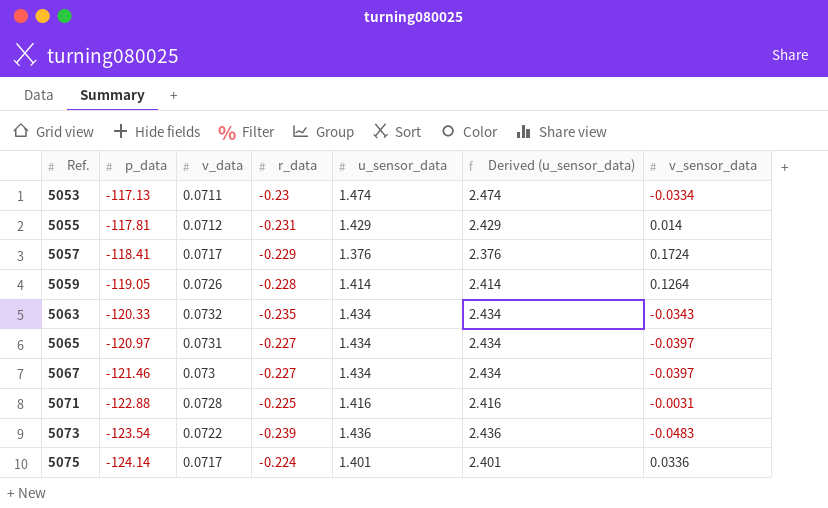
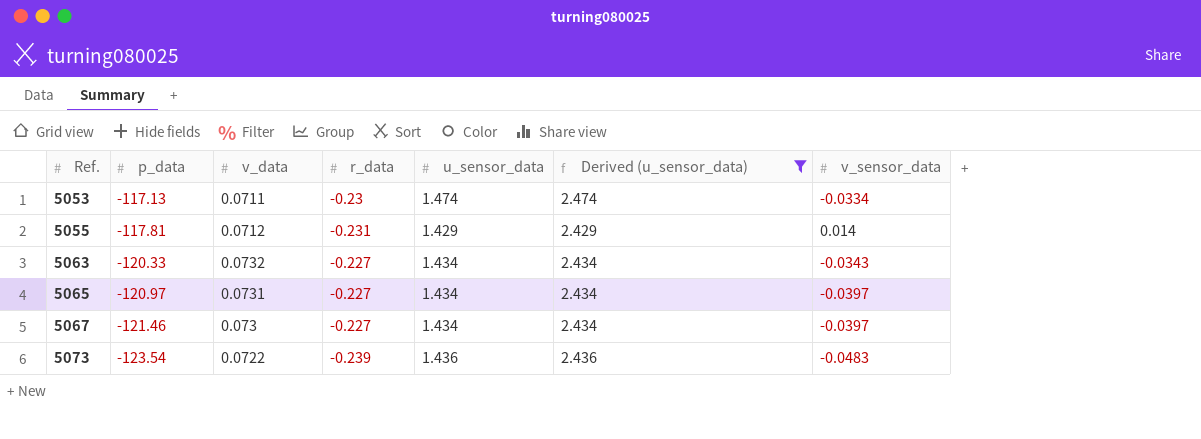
filter: none -> Derived (u_sensor_data) >= 2.429
5063 | r_data: -0.235 -> -0.227

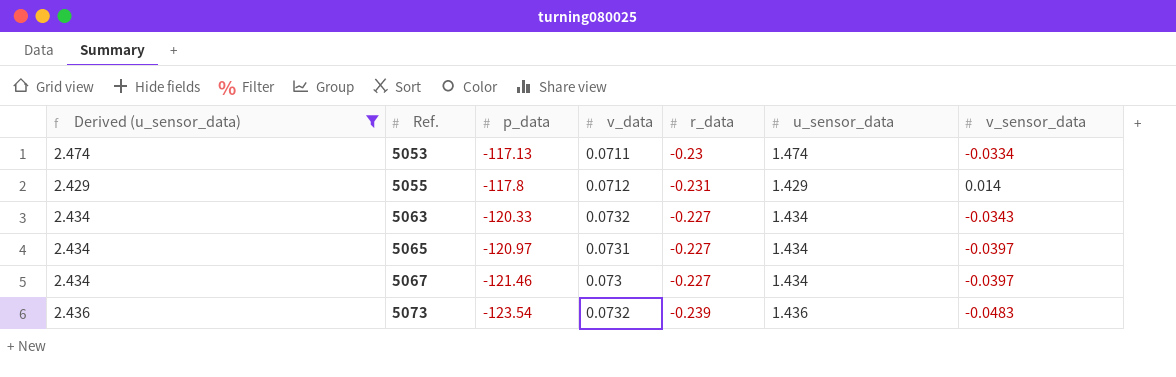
column Derived (u_sensor_data) | position: 6 -> 1
5055 | p_data: -117.81 -> -117.8
5073 | v_data: 0.0722 -> 0.0732

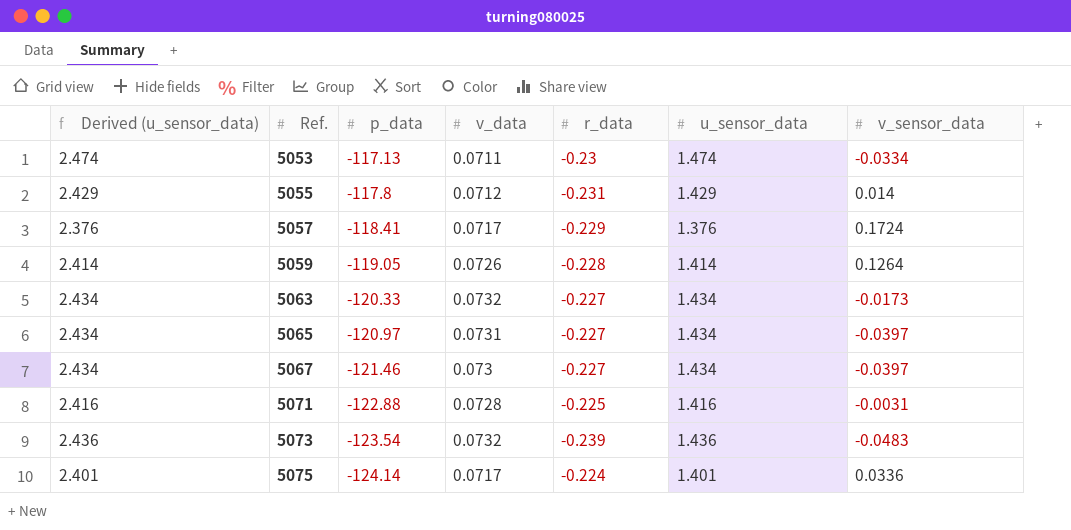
filter: Derived (u_sensor_data) >= 2.429 -> none
5063 | v_sensor_data: -0.0343 -> -0.0173

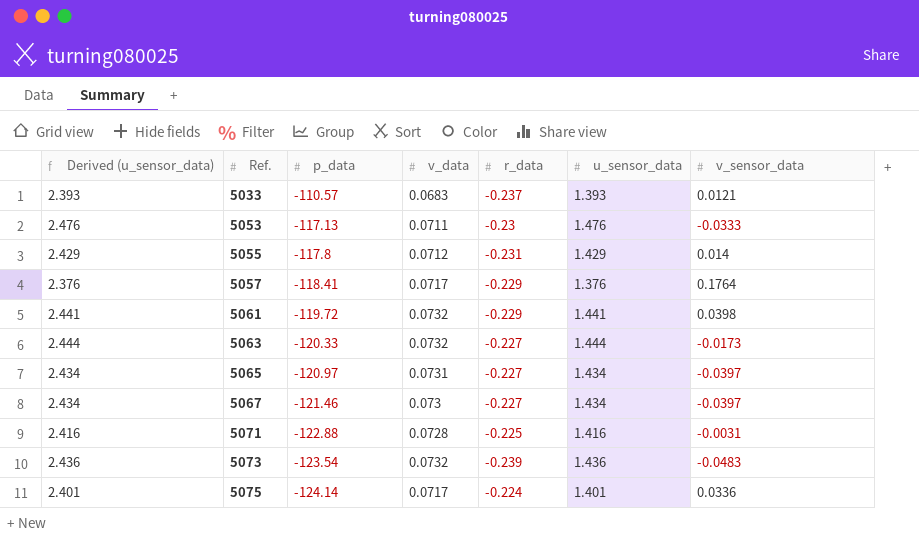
row 5059: 2.414 | -119.05 | 0.0726 | -0.228 | 1.414 | 0.1264 -> none
row 5033: none -> 2.393 | -110.57 | 0.0683 | -0.237 | 1.393 | 0.0121
5053 | Derived (u_sensor_data): 2.474 -> 2.476
5053 | u_sensor_data: 1.474 -> 1.476
5053 | v_sensor_data: -0.0334 -> -0.0333
5057 | v_sensor_data: 0.1724 -> 0.1764
row 5061: none -> 2.441 | -119.72 | 0.0732 | -0.229 | 1.441 | 0.0398
5063 | Derived (u_sensor_data): 2.434 -> 2.444
5063 | u_sensor_data: 1.434 -> 1.444

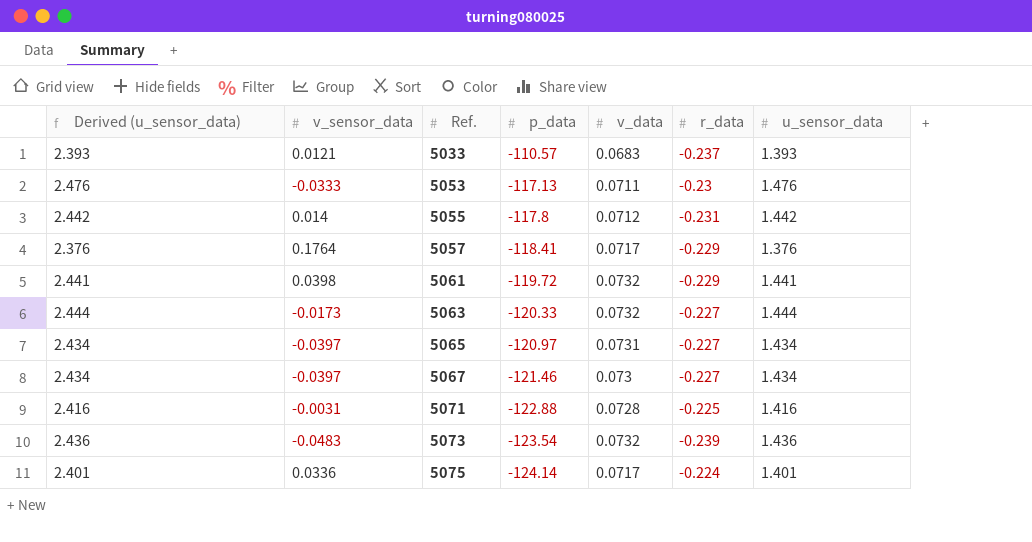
column v_sensor_data | position: 7 -> 2
5055 | Derived (u_sensor_data): 2.429 -> 2.442
5055 | u_sensor_data: 1.429 -> 1.442

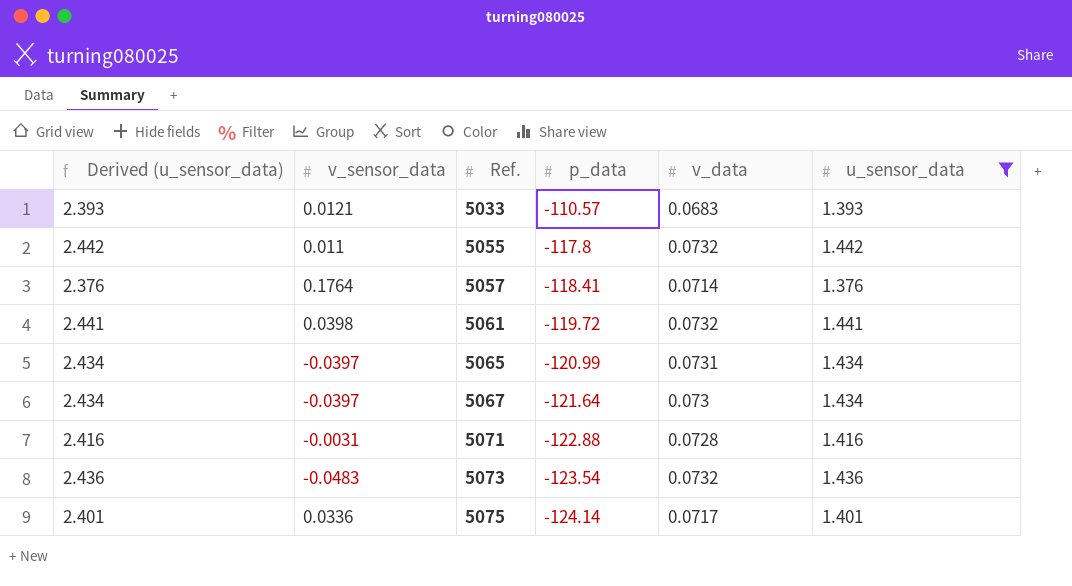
filter: none -> u_sensor_data <= 1.442
column r_data | position: 6 -> none
5055 | v_sensor_data: 0.014 -> 0.011
5055 | v_data: 0.0712 -> 0.0732
5057 | v_data: 0.0717 -> 0.0714
5065 | p_data: -120.97 -> -120.99
5067 | p_data: -121.46 -> -121.64

